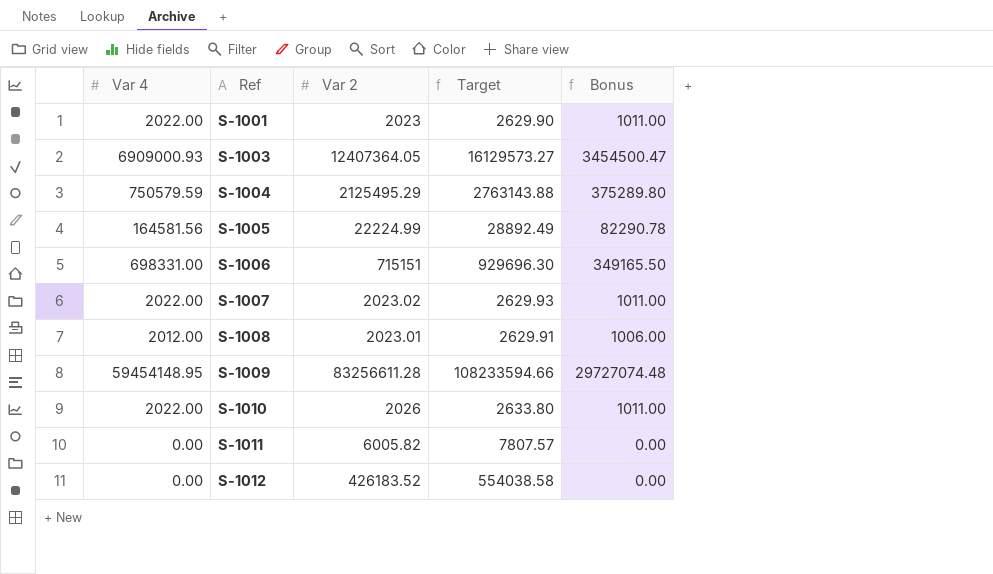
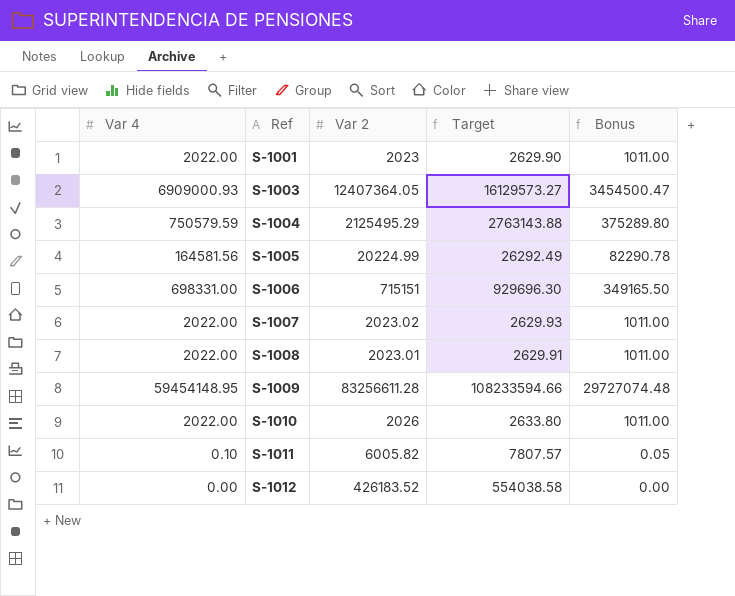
S-1005 | Var 2: 22224.99 -> 20224.99
S-1005 | Target: 28892.49 -> 26292.49
S-1008 | Var 4: 2012.00 -> 2022.00
S-1008 | Bonus: 1006.00 -> 1011.00
S-1011 | Var 4: 0.00 -> 0.10
S-1011 | Bonus: 0.00 -> 0.05

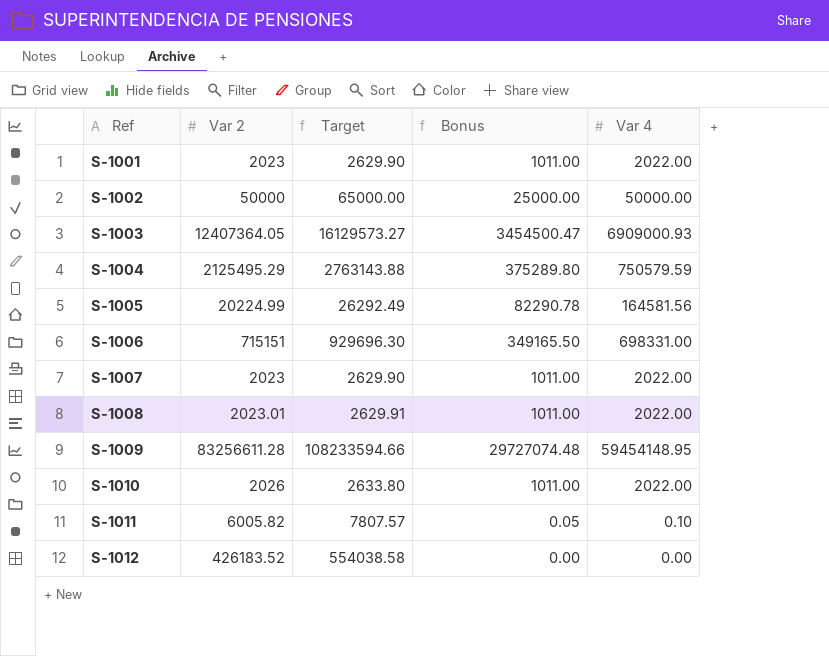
column Var 4 | position: 1 -> 5
row S-1002: none -> 50000 | 65000.00 | 25000.00 | 50000.00
S-1007 | Var 2: 2023.02 -> 2023
S-1007 | Target: 2629.93 -> 2629.90

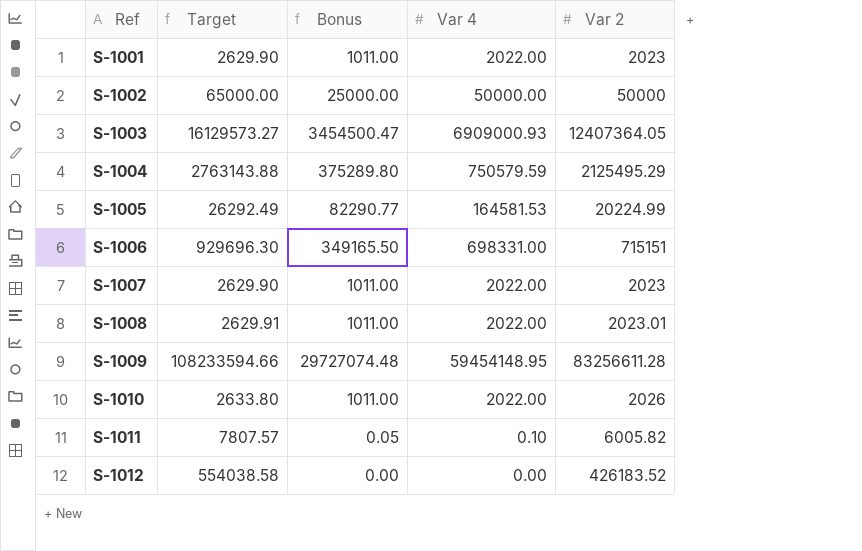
column Var 2 | position: 2 -> 5
S-1005 | Bonus: 82290.78 -> 82290.77
S-1005 | Var 4: 164581.56 -> 164581.53

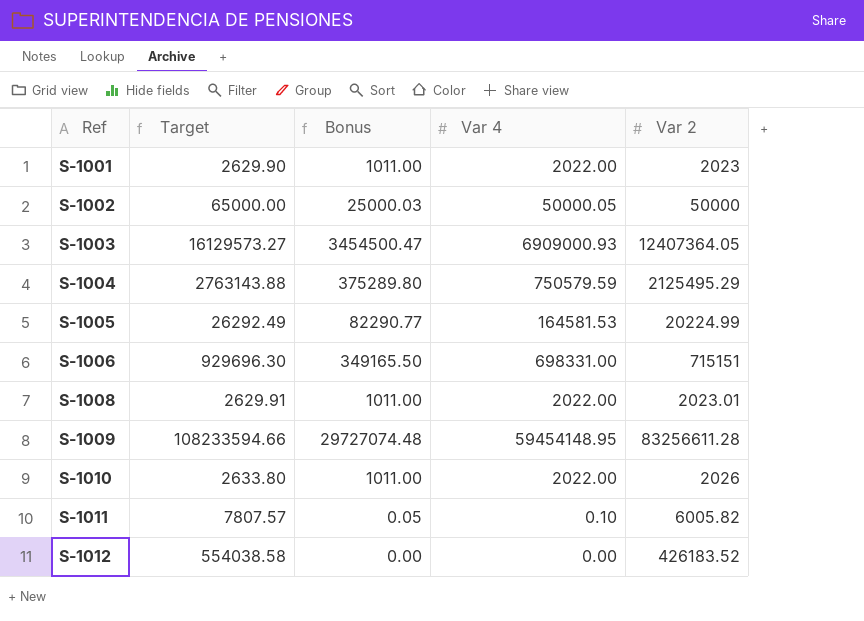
row S-1007: 2629.90 | 1011.00 | 2022.00 | 2023 -> none
S-1002 | Bonus: 25000.00 -> 25000.03
S-1002 | Var 4: 50000.00 -> 50000.05

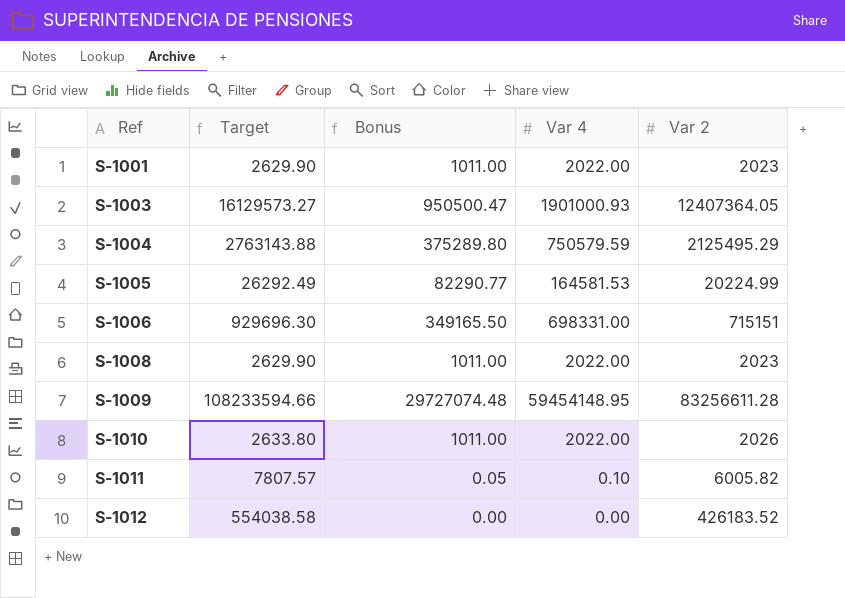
row S-1002: 65000.00 | 25000.03 | 50000.05 | 50000 -> none
S-1003 | Bonus: 3454500.47 -> 950500.47
S-1003 | Var 4: 6909000.93 -> 1901000.93
S-1008 | Target: 2629.91 -> 2629.90
S-1008 | Var 2: 2023.01 -> 2023

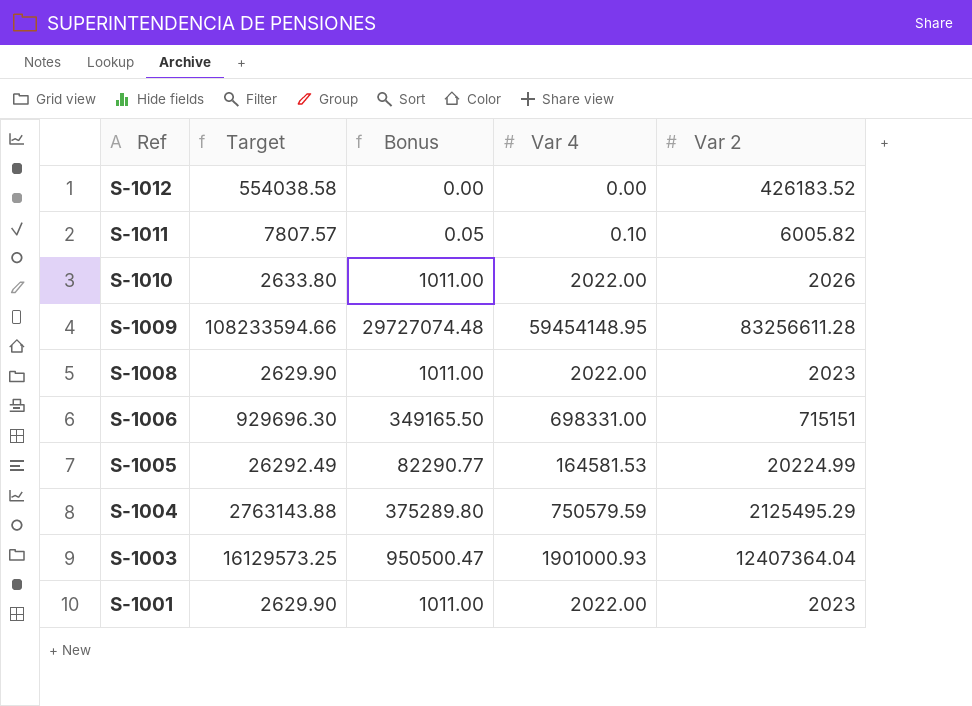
row order: Ref ascending -> Ref descending
S-1003 | Target: 16129573.27 -> 16129573.25
S-1003 | Var 2: 12407364.05 -> 12407364.04

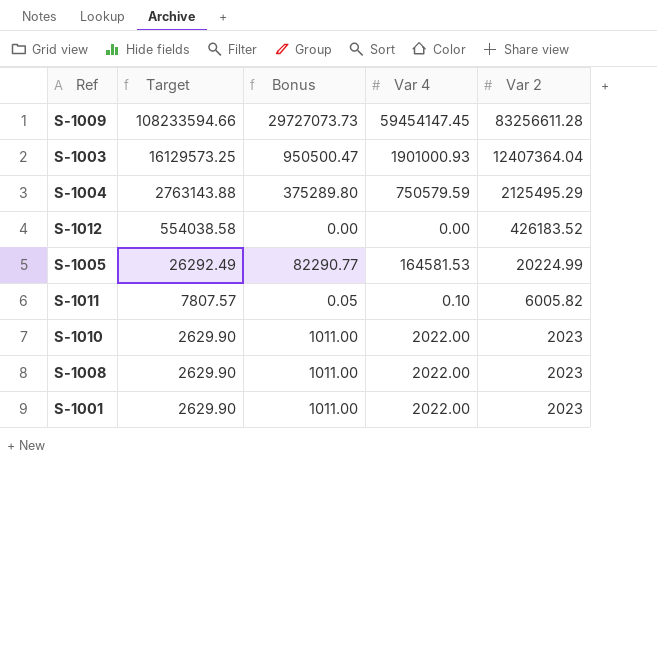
row order: Ref descending -> Target descending
row S-1006: 929696.30 | 349165.50 | 698331.00 | 715151 -> none
S-1009 | Bonus: 29727074.48 -> 29727073.73
S-1009 | Var 4: 59454148.95 -> 59454147.45
S-1010 | Target: 2633.80 -> 2629.90
S-1010 | Var 2: 2026 -> 2023

